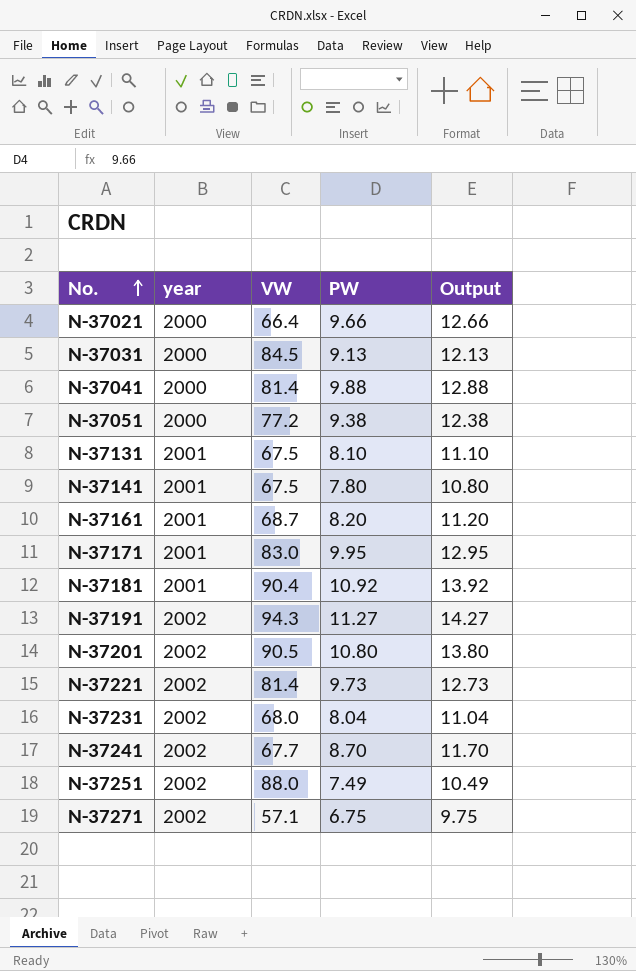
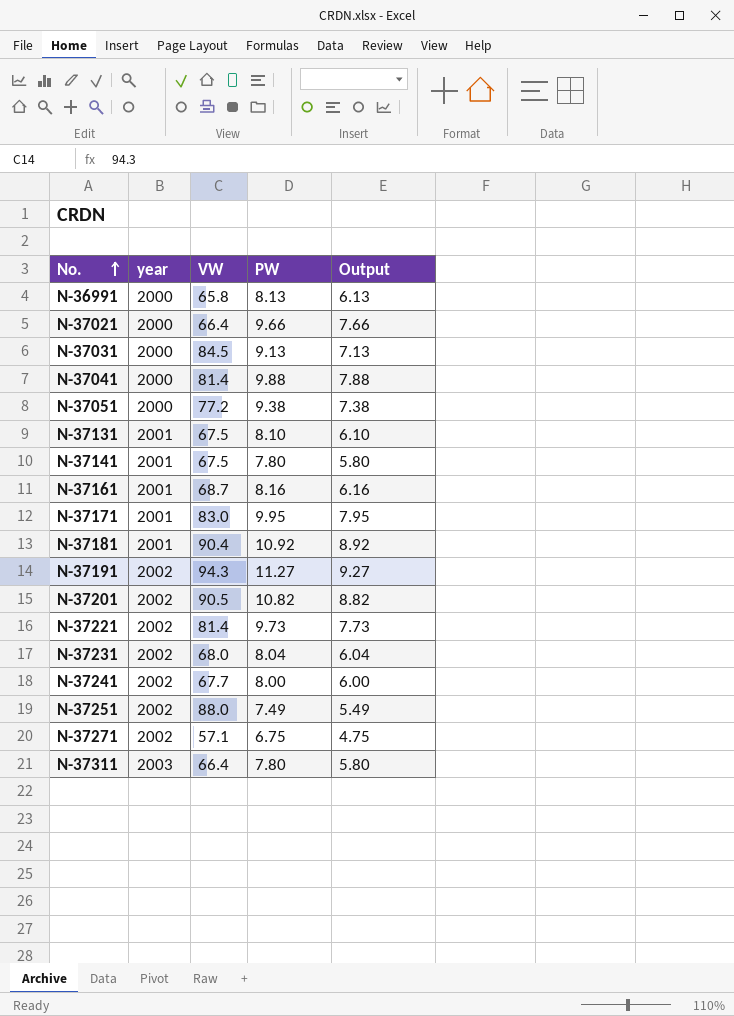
column Output | formula: [PW] + 3 -> [PW] - 2
row N-36991: none -> 2000 | 65.8 | 8.13 | 6.13
N-37161 | PW: 8.20 -> 8.16
N-37201 | PW: 10.80 -> 10.82
N-37241 | PW: 8.70 -> 8.00
row N-37311: none -> 2003 | 66.4 | 7.80 | 5.80

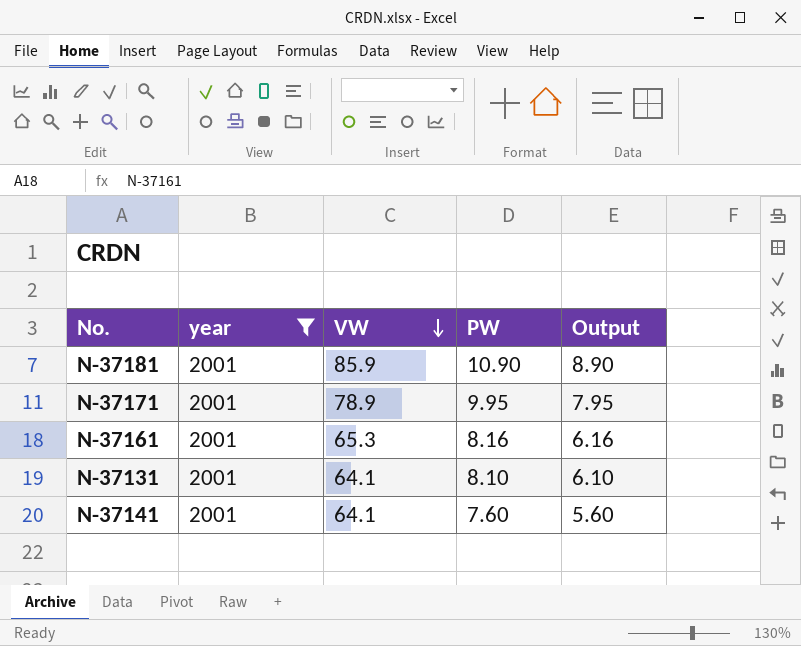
filter: none -> year = 2001
row order: No. ascending -> VW descending
N-37181 | VW: 90.4 -> 85.9
N-37181 | PW: 10.92 -> 10.90
N-37181 | Output: 8.92 -> 8.90
N-37171 | VW: 83.0 -> 78.9
N-37161 | VW: 68.7 -> 65.3
N-37131 | VW: 67.5 -> 64.1
N-37141 | VW: 67.5 -> 64.1
N-37141 | PW: 7.80 -> 7.60
N-37141 | Output: 5.80 -> 5.60

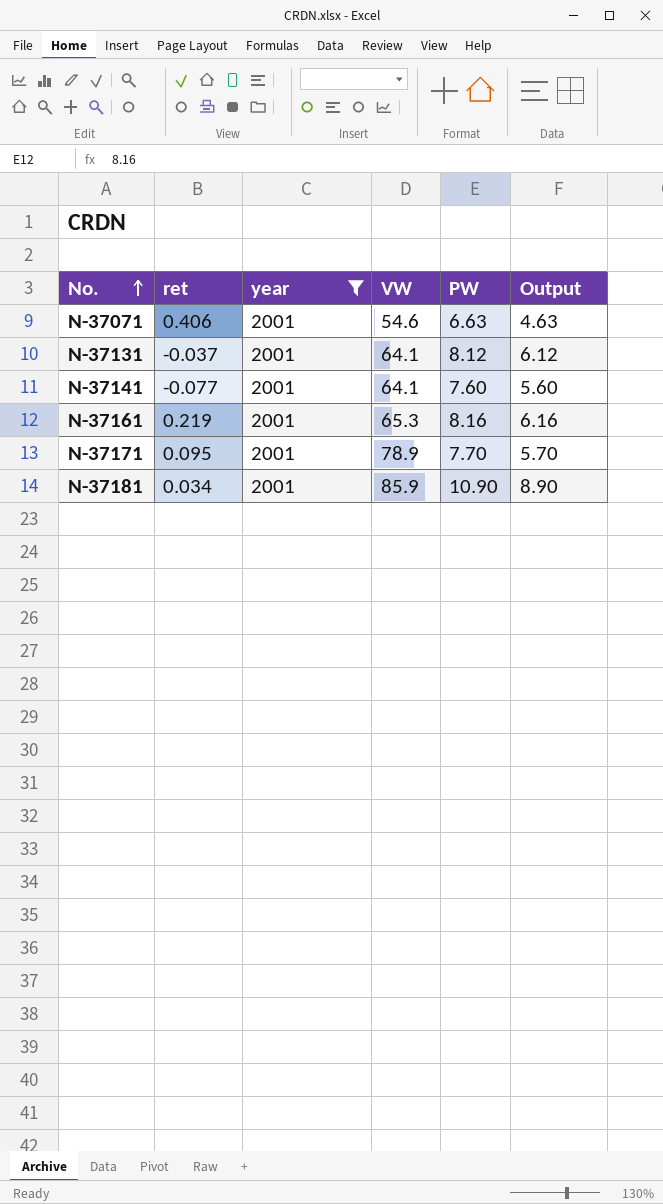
row order: VW descending -> No. ascending
column ret | position: none -> 2
row N-37071: none -> 0.406 | 2001 | 54.6 | 6.63 | 4.63
N-37131 | PW: 8.10 -> 8.12
N-37131 | Output: 6.10 -> 6.12
N-37171 | PW: 9.95 -> 7.70
N-37171 | Output: 7.95 -> 5.70

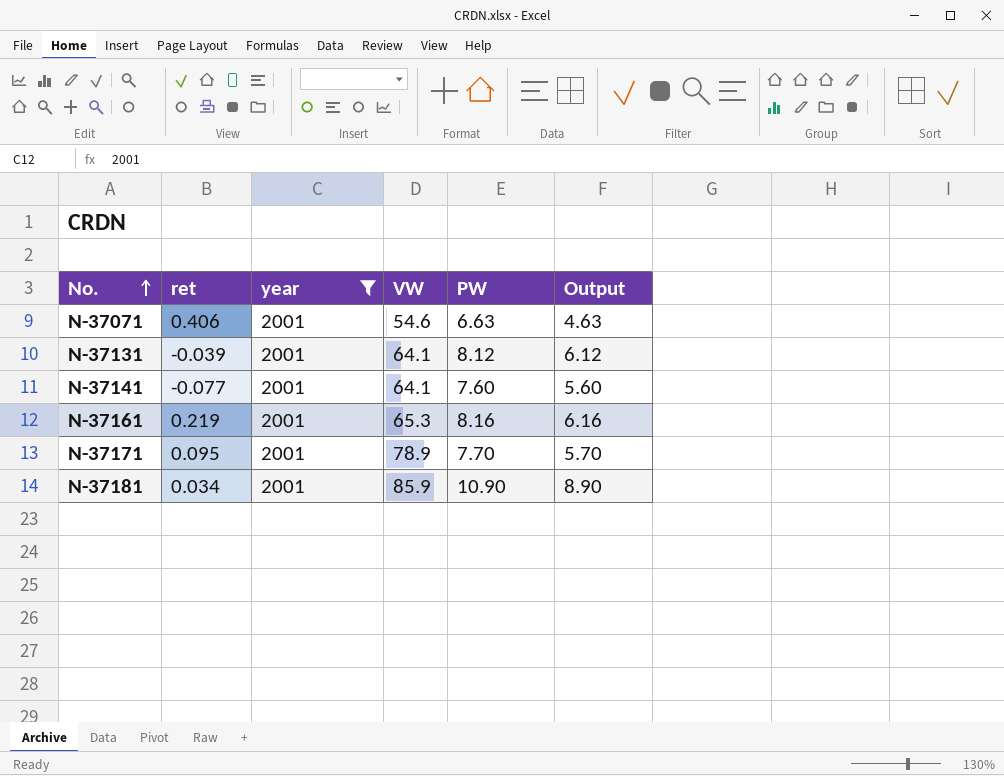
N-37131 | ret: -0.037 -> -0.039

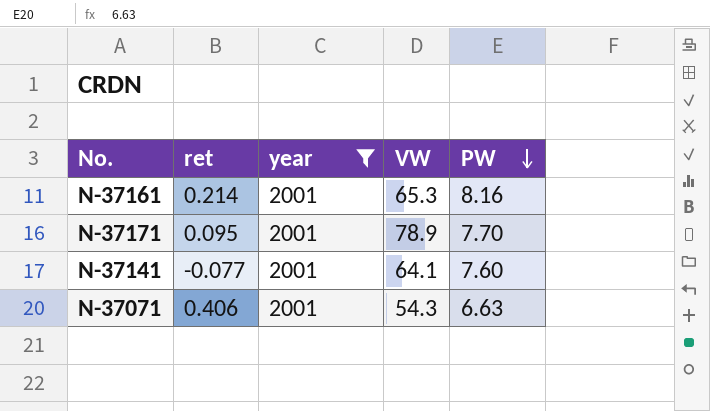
row order: No. ascending -> PW descending
column Output | formula: [PW] - 2 -> none
row N-37131: -0.039 | 2001 | 64.1 | 8.12 | 6.12 -> none
row N-37181: 0.034 | 2001 | 85.9 | 10.90 | 8.90 -> none
N-37161 | ret: 0.219 -> 0.214
N-37071 | VW: 54.6 -> 54.3

